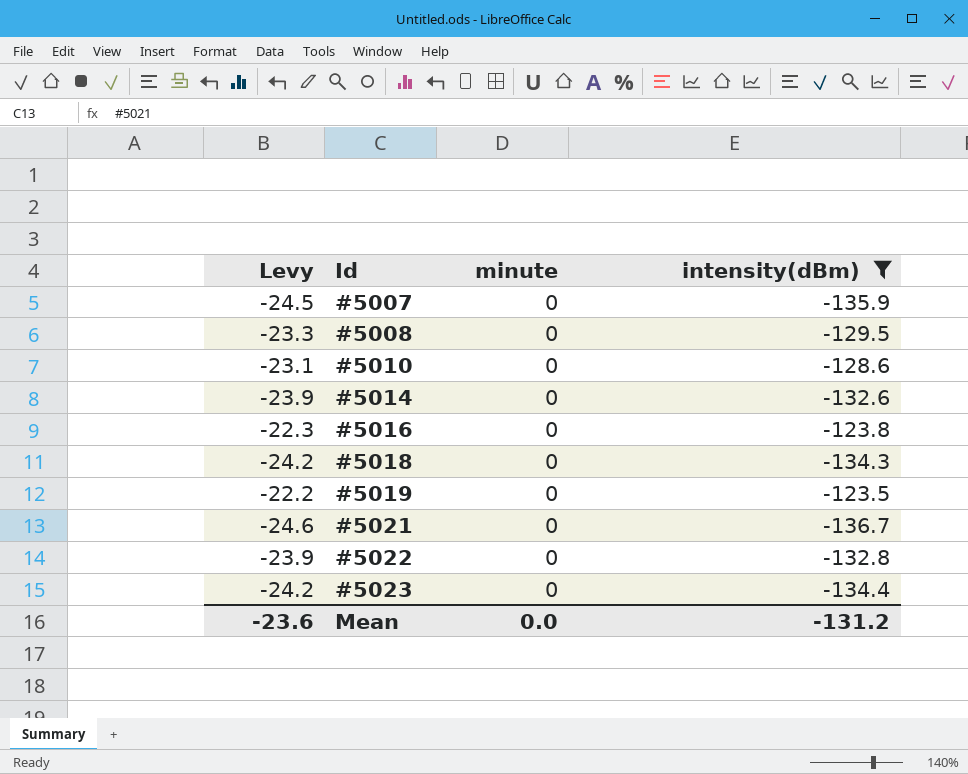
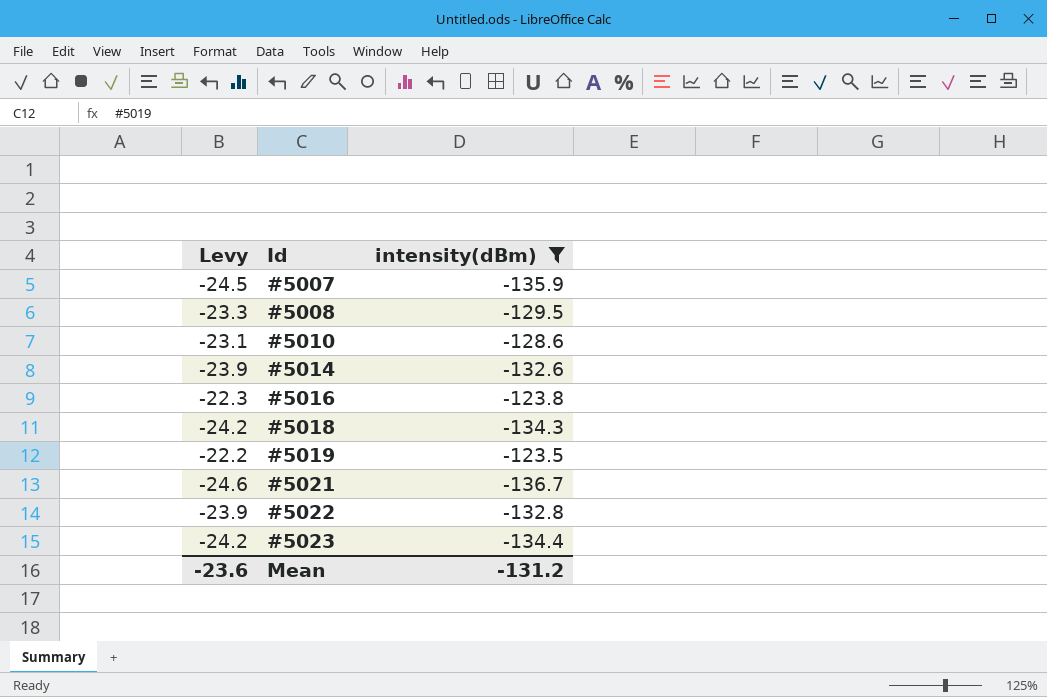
column minute | position: 3 -> none

